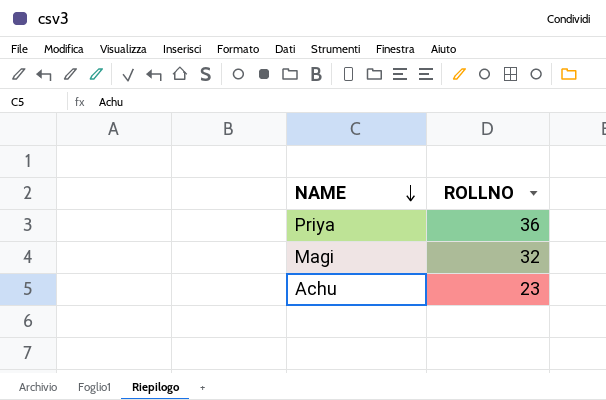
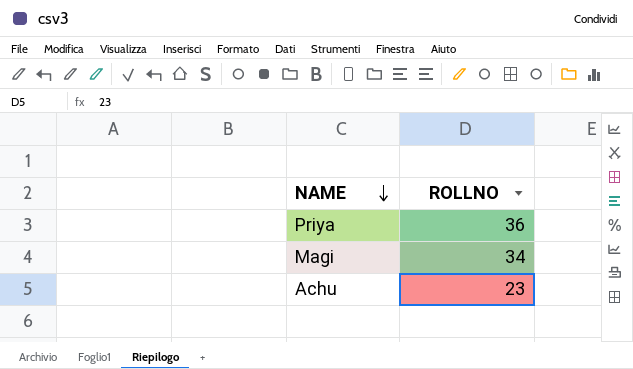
Magi | ROLLNO: 32 -> 34

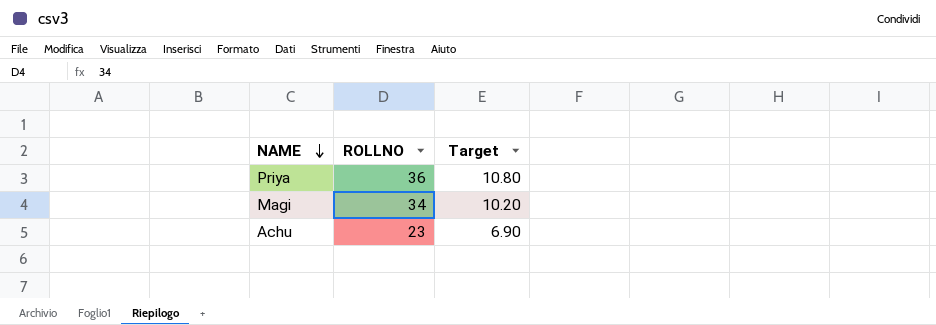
column Target | formula: none -> [ROLLNO] * 0.3

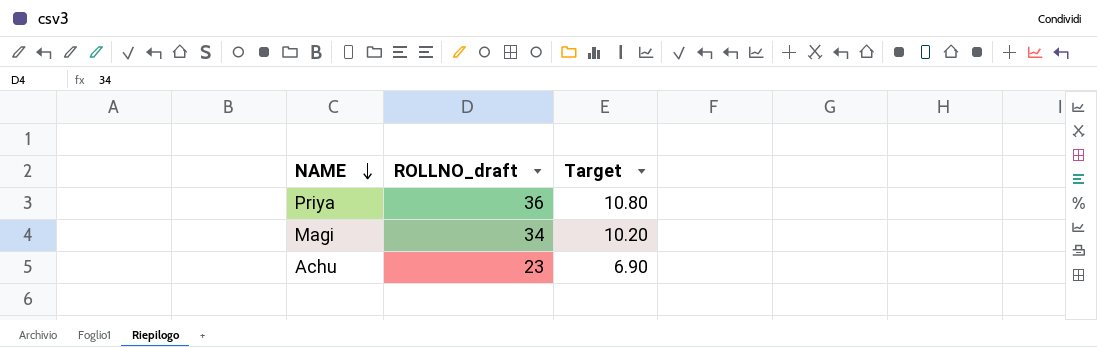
column name: ROLLNO -> ROLLNO_draft

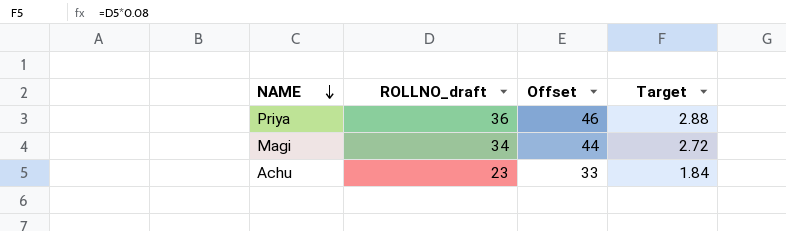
column Offset | formula: none -> [ROLLNO_draft] + 10
column Target | formula: [ROLLNO_draft] * 0.3 -> [ROLLNO_draft] * 0.08

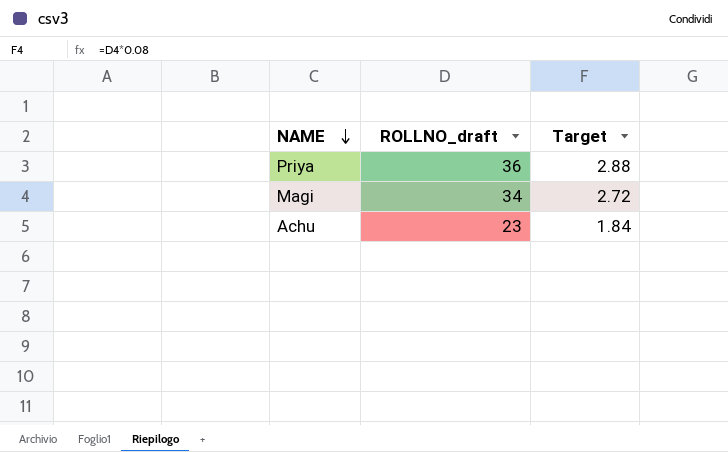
column Offset | formula: [ROLLNO_draft] + 10 -> none

